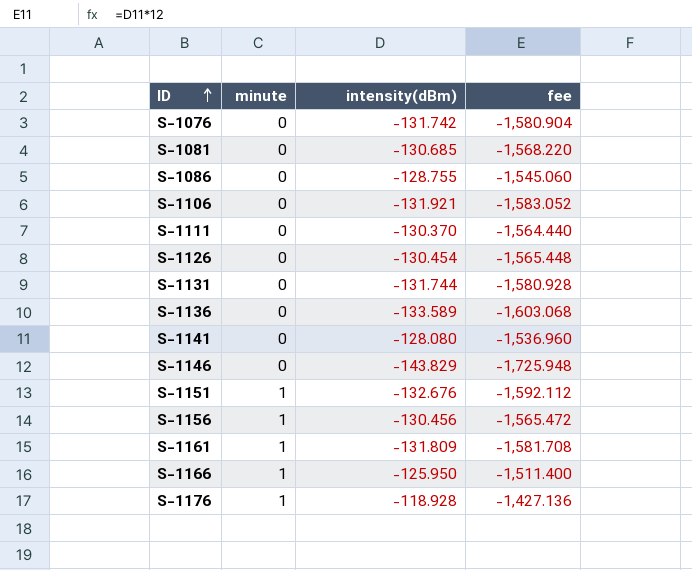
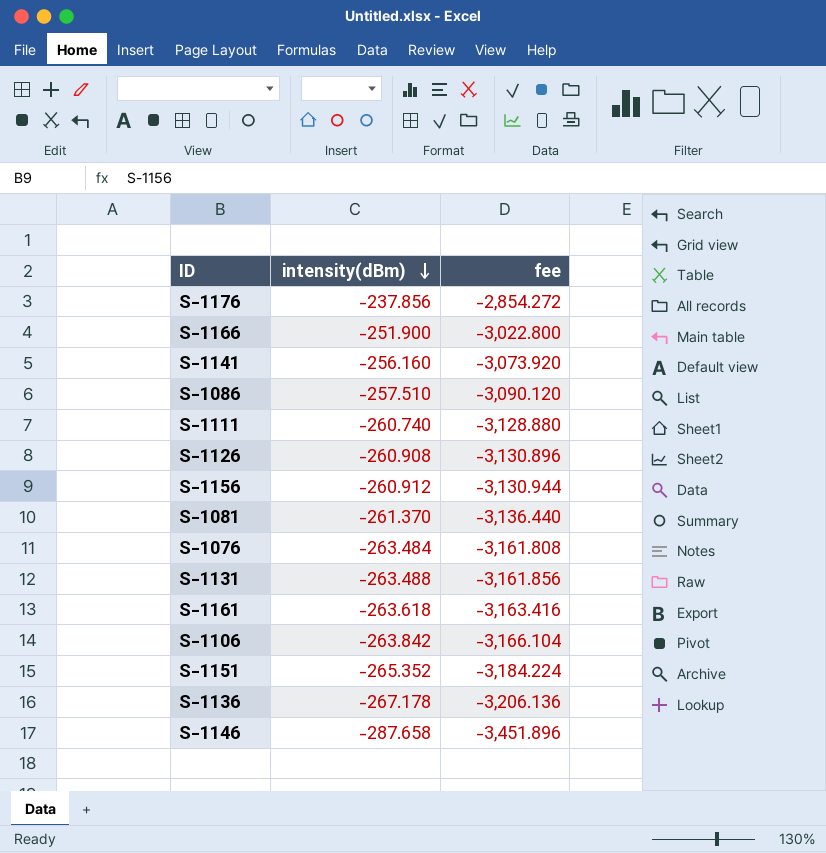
row order: ID ascending -> intensity(dBm) descending
column minute | position: 2 -> none
S-1176 | intensity(dBm): -118.928 -> -237.856
S-1176 | fee: -1,427.136 -> -2,854.272
S-1166 | intensity(dBm): -125.950 -> -251.900
S-1166 | fee: -1,511.400 -> -3,022.800
S-1141 | intensity(dBm): -128.080 -> -256.160
S-1141 | fee: -1,536.960 -> -3,073.920
S-1086 | intensity(dBm): -128.755 -> -257.510
S-1086 | fee: -1,545.060 -> -3,090.120
S-1111 | intensity(dBm): -130.370 -> -260.740
S-1111 | fee: -1,564.440 -> -3,128.880
S-1126 | intensity(dBm): -130.454 -> -260.908
S-1126 | fee: -1,565.448 -> -3,130.896
S-1156 | intensity(dBm): -130.456 -> -260.912
S-1156 | fee: -1,565.472 -> -3,130.944
S-1081 | intensity(dBm): -130.685 -> -261.370
S-1081 | fee: -1,568.220 -> -3,136.440
S-1076 | intensity(dBm): -131.742 -> -263.484
S-1076 | fee: -1,580.904 -> -3,161.808
S-1131 | intensity(dBm): -131.744 -> -263.488
S-1131 | fee: -1,580.928 -> -3,161.856
S-1161 | intensity(dBm): -131.809 -> -263.618
S-1161 | fee: -1,581.708 -> -3,163.416
S-1106 | intensity(dBm): -131.921 -> -263.842
S-1106 | fee: -1,583.052 -> -3,166.104
S-1151 | intensity(dBm): -132.676 -> -265.352
S-1151 | fee: -1,592.112 -> -3,184.224
S-1136 | intensity(dBm): -133.589 -> -267.178
S-1136 | fee: -1,603.068 -> -3,206.136
S-1146 | intensity(dBm): -143.829 -> -287.658
S-1146 | fee: -1,725.948 -> -3,451.896

